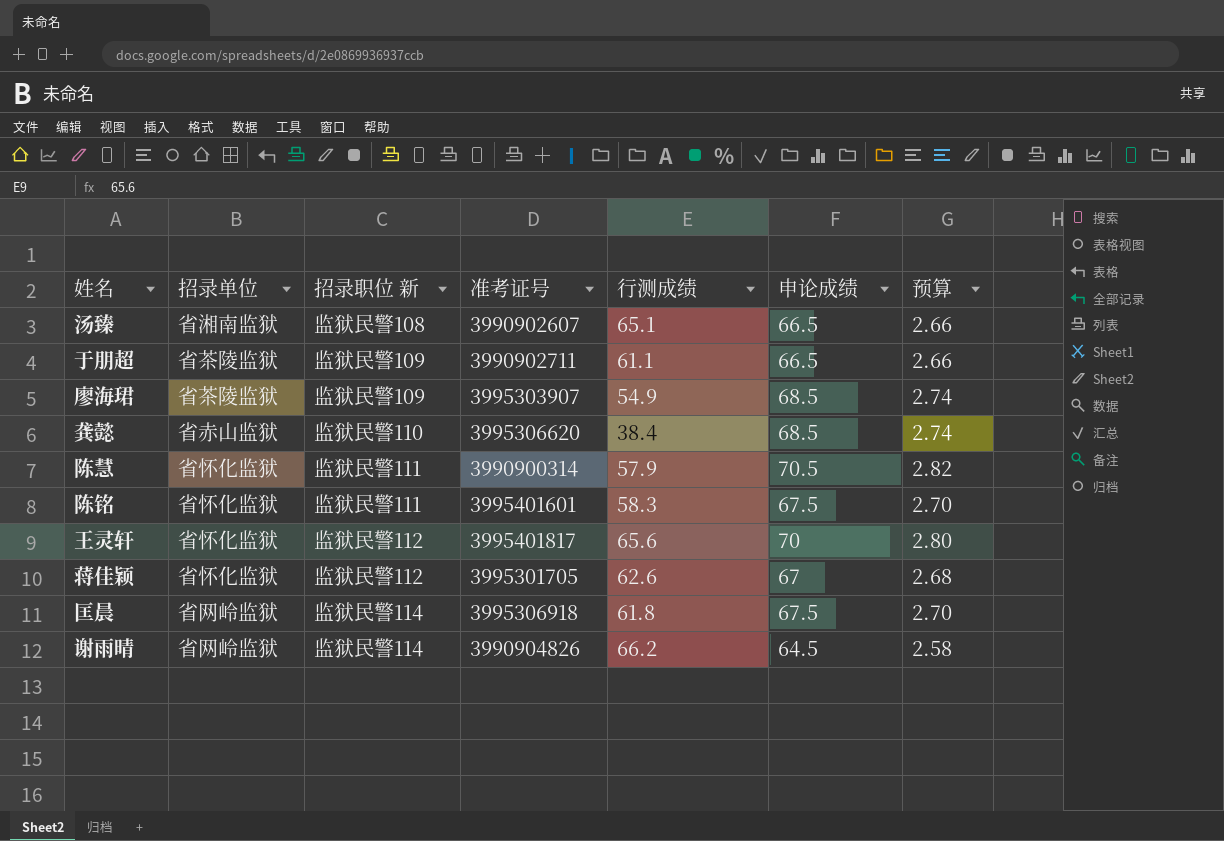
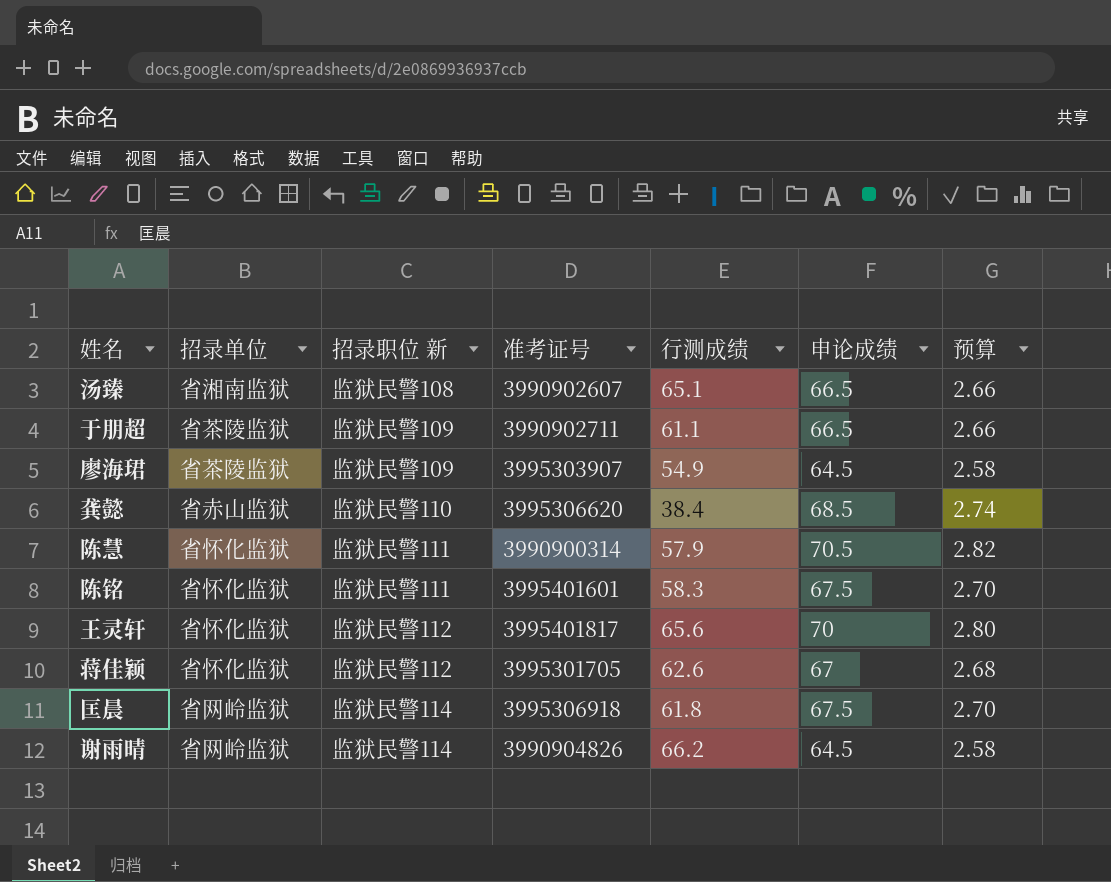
廖海珺 | 申论成绩: 68.5 -> 64.5
廖海珺 | 预算: 2.74 -> 2.58

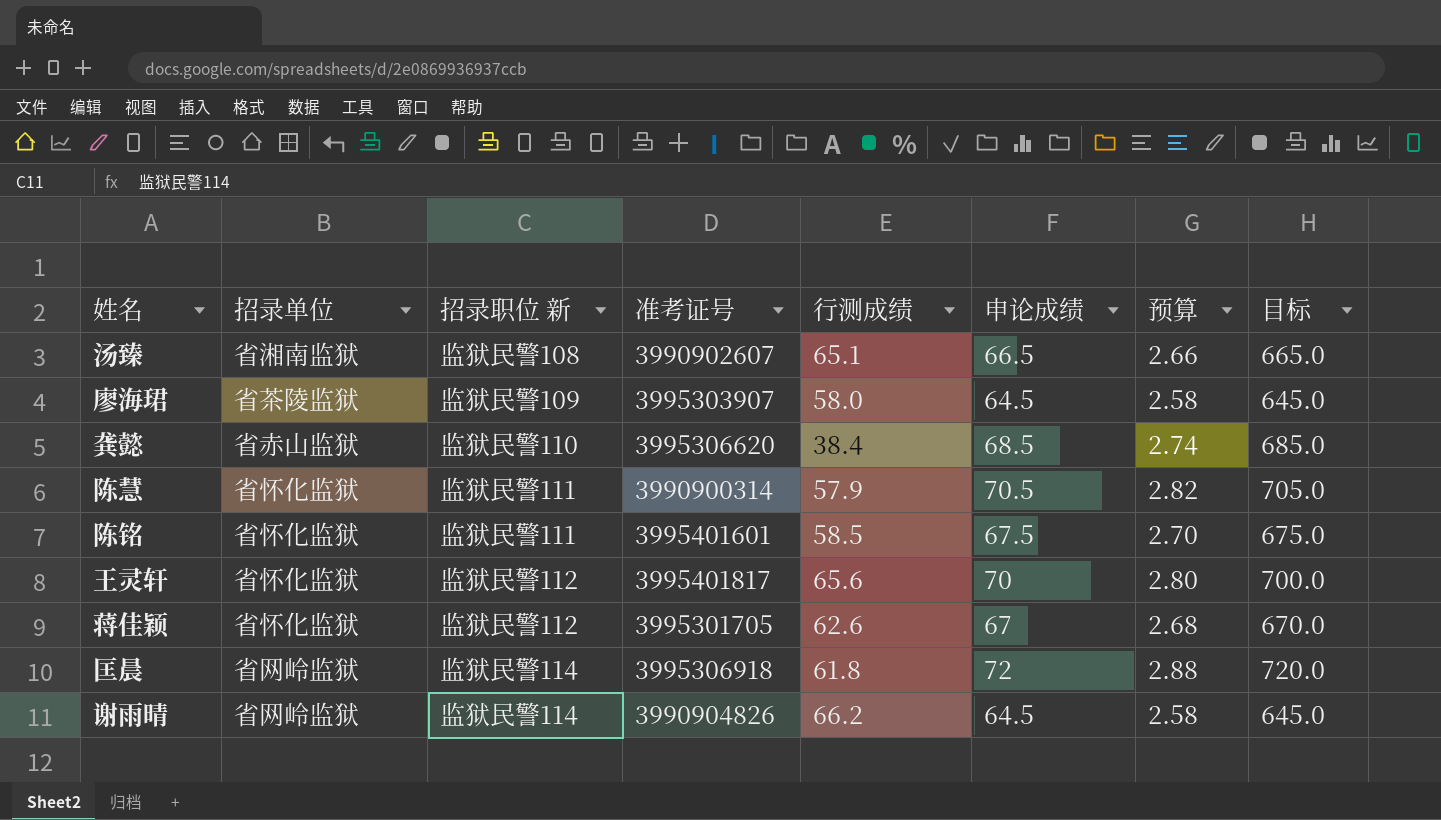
column 目标 | formula: none -> [申论成绩] * 10
row 于朋超: 省茶陵监狱 | 监狱民警109 | 3990902711 | 61.1 | 66.5 | 2.66 -> none
廖海珺 | 行测成绩: 54.9 -> 58.0
陈铭 | 行测成绩: 58.3 -> 58.5
匡晨 | 申论成绩: 67.5 -> 72
匡晨 | 预算: 2.70 -> 2.88

